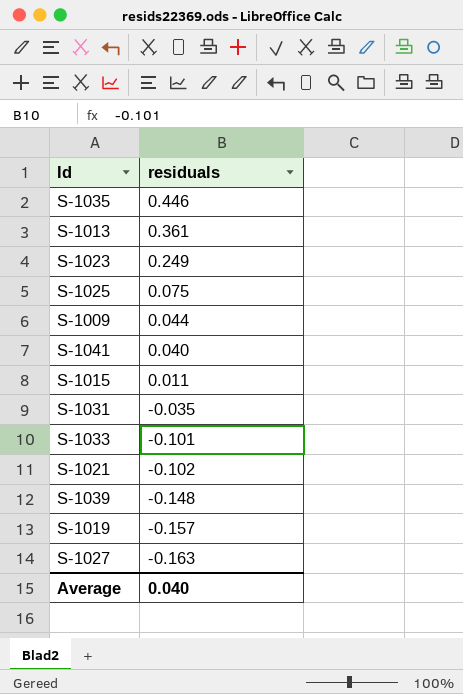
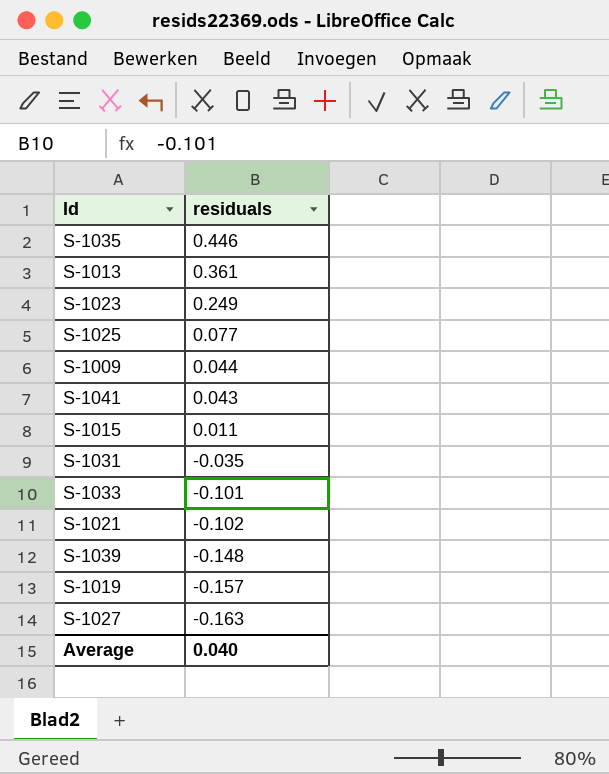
S-1025 | residuals: 0.075 -> 0.077
S-1041 | residuals: 0.040 -> 0.043

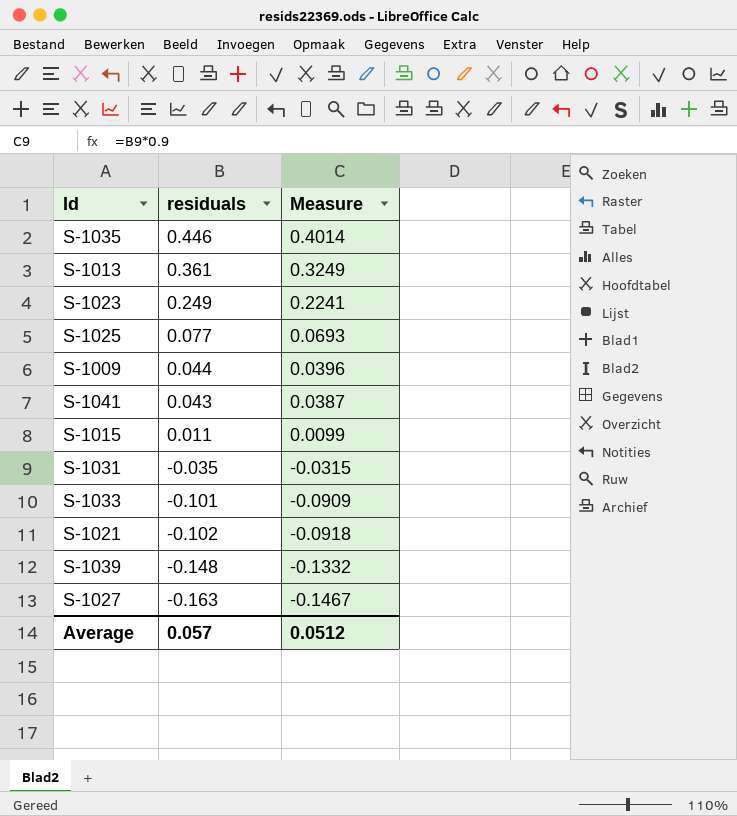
column Measure | formula: none -> [residuals] * 0.9
row S-1019: -0.157 -> none
Average | residuals: 0.040 -> 0.057

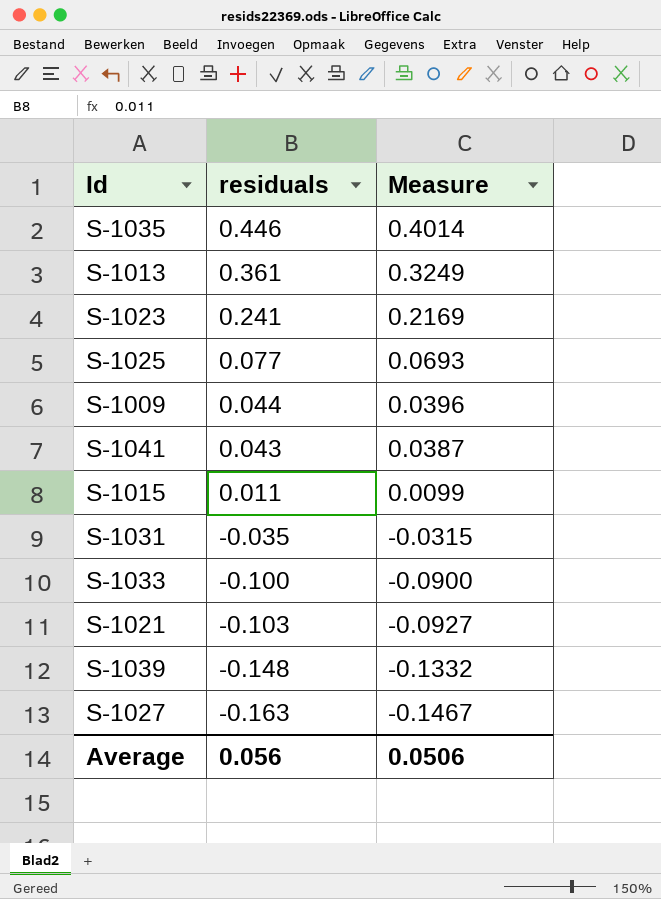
S-1023 | residuals: 0.249 -> 0.241
S-1023 | Measure: 0.2241 -> 0.2169
S-1033 | residuals: -0.101 -> -0.100
S-1033 | Measure: -0.0909 -> -0.0900
S-1021 | residuals: -0.102 -> -0.103
S-1021 | Measure: -0.0918 -> -0.0927
Average | residuals: 0.057 -> 0.056
Average | Measure: 0.0512 -> 0.0506

